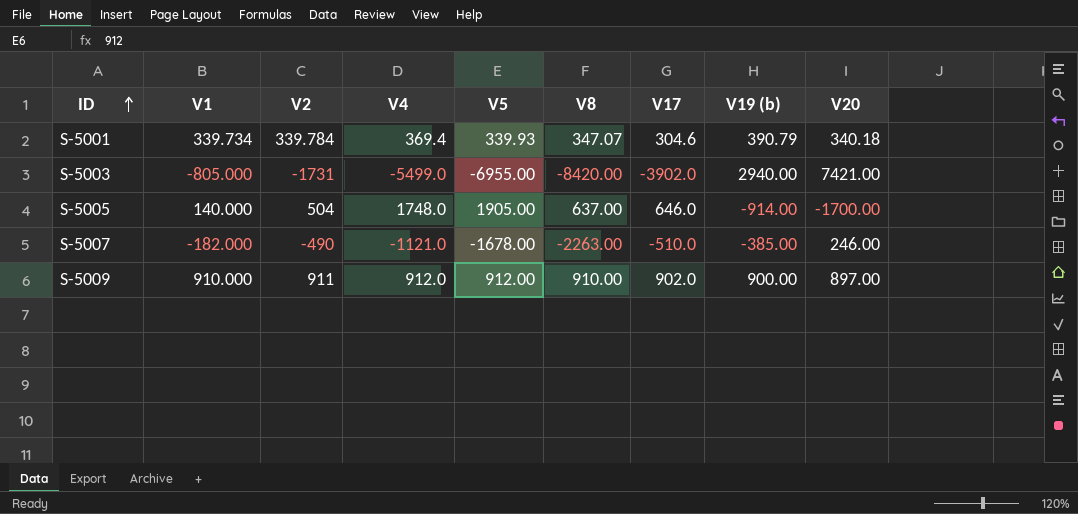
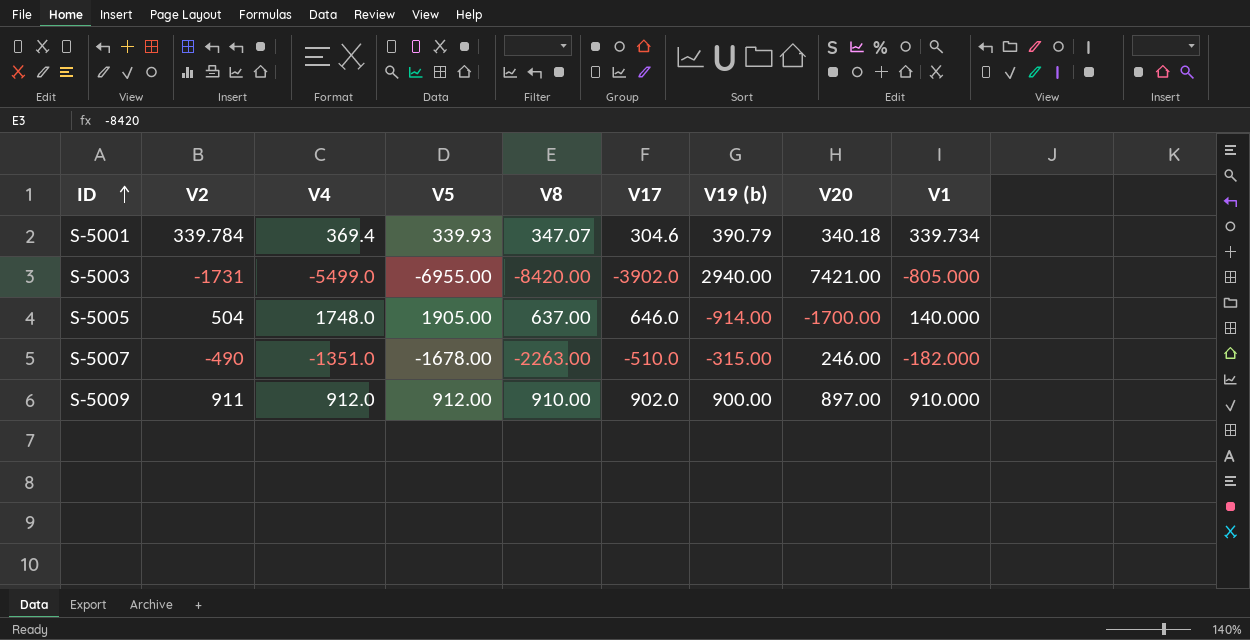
column V1 | position: 2 -> 9
S-5007 | V4: -1121.0 -> -1351.0
S-5007 | V19 (b): -385.00 -> -315.00

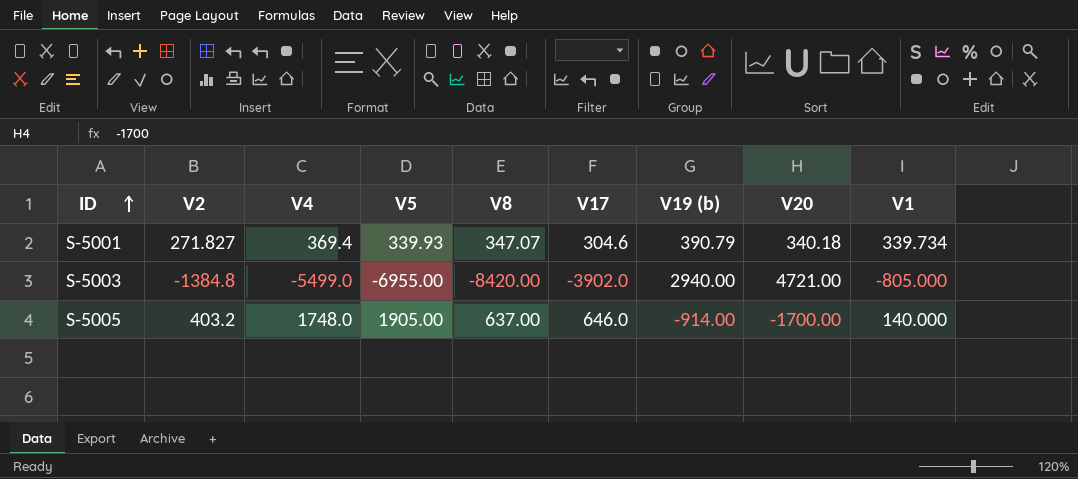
row S-5007: -490 | -1351.0 | -1678.00 | -2263.00 | -510.0 | -315.00 | 246.00 | -182.000 -> none
row S-5009: 911 | 912.0 | 912.00 | 910.00 | 902.0 | 900.00 | 897.00 | 910.000 -> none
S-5001 | V2: 339.784 -> 271.827
S-5003 | V2: -1731 -> -1384.8
S-5003 | V20: 7421.00 -> 4721.00
S-5005 | V2: 504 -> 403.2

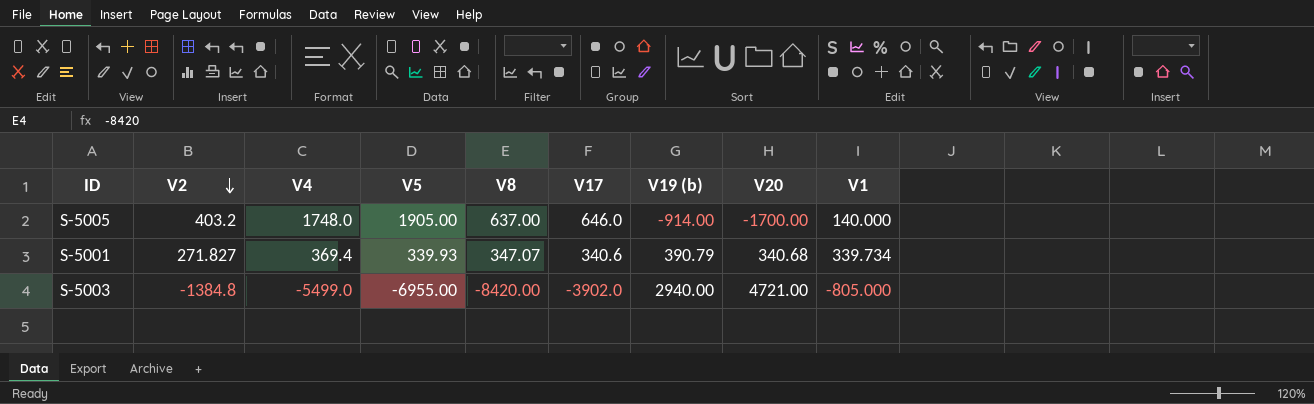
row order: ID ascending -> V2 descending
S-5001 | V17: 304.6 -> 340.6
S-5001 | V20: 340.18 -> 340.68

